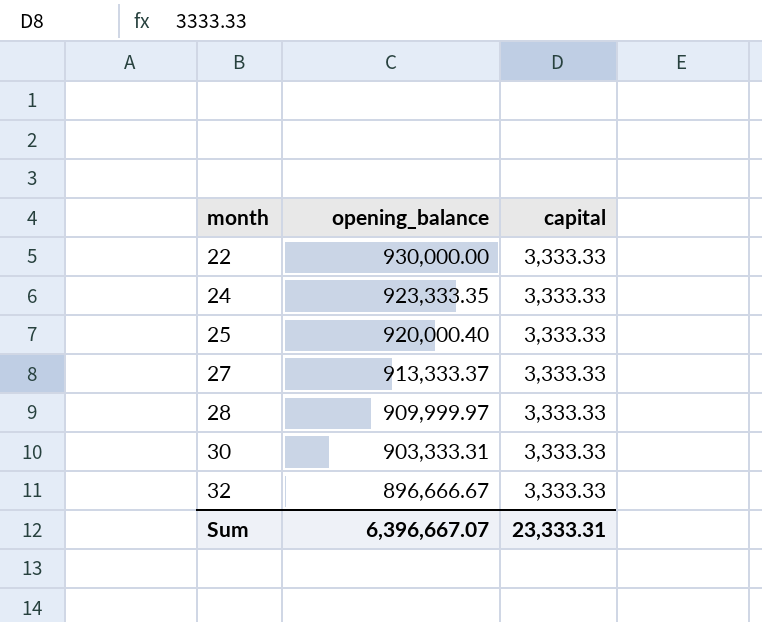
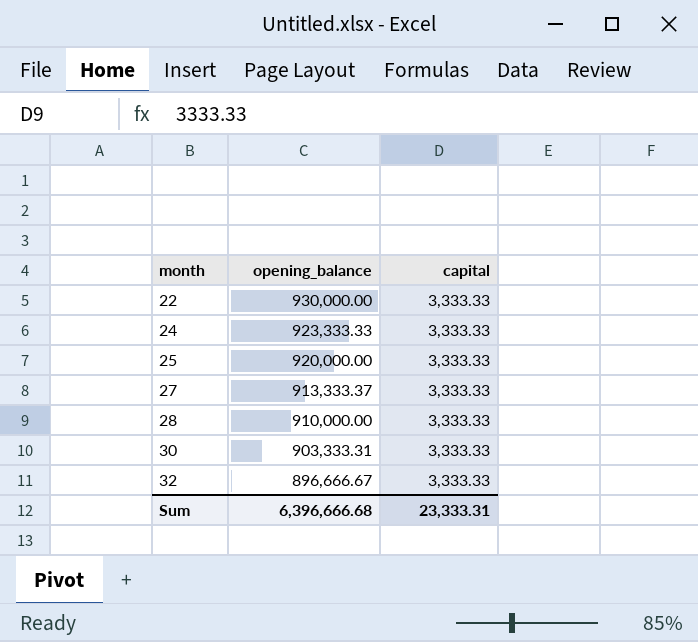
24 | opening_balance: 923,333.35 -> 923,333.33
25 | opening_balance: 920,000.40 -> 920,000.00
28 | opening_balance: 909,999.97 -> 910,000.00
Sum | opening_balance: 6,396,667.07 -> 6,396,666.68

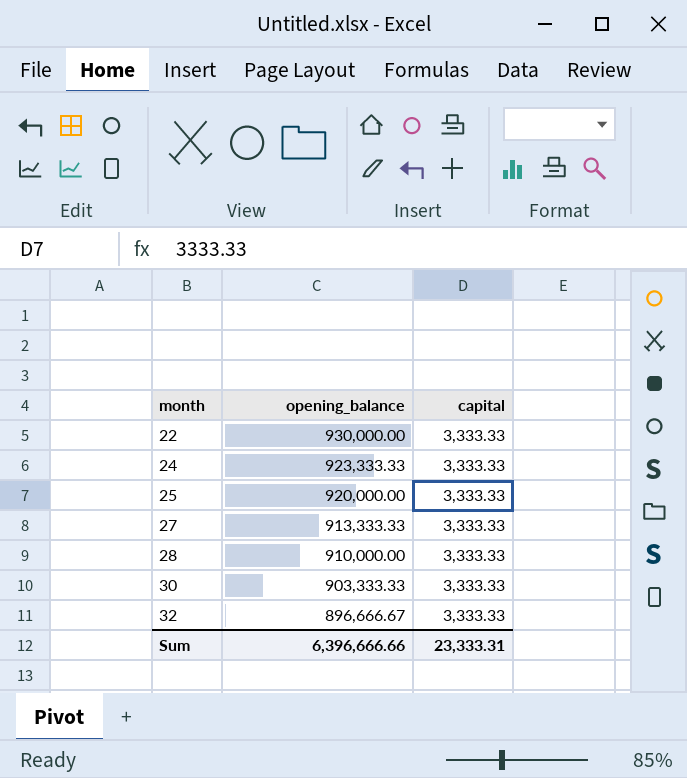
27 | opening_balance: 913,333.37 -> 913,333.33
30 | opening_balance: 903,333.31 -> 903,333.33
Sum | opening_balance: 6,396,666.68 -> 6,396,666.66

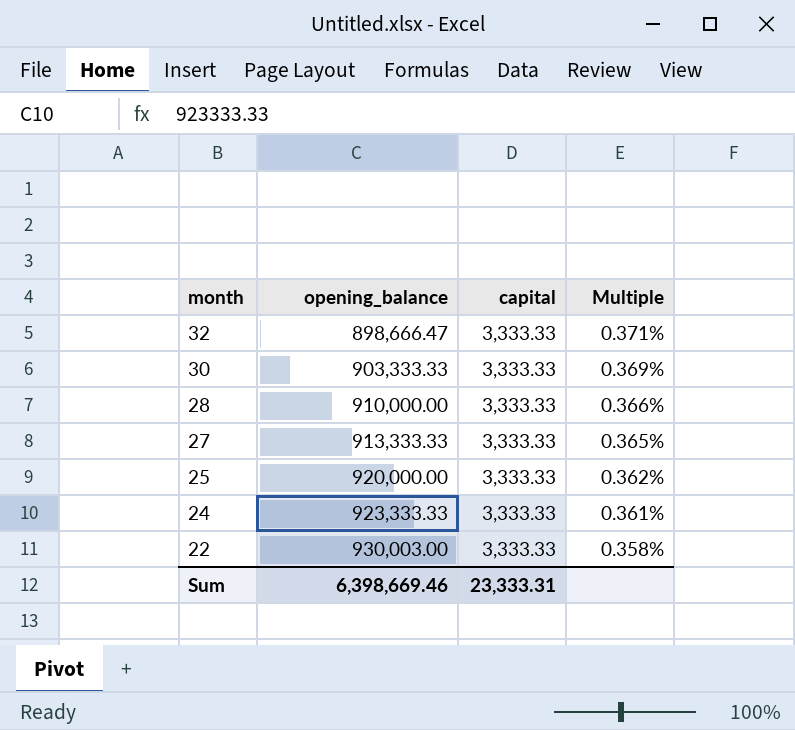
row order: month ascending -> month descending
column Multiple | formula: none -> [capital] / [opening_balance]
32 | opening_balance: 896,666.67 -> 898,666.47
22 | opening_balance: 930,000.00 -> 930,003.00
Sum | opening_balance: 6,396,666.66 -> 6,398,669.46

